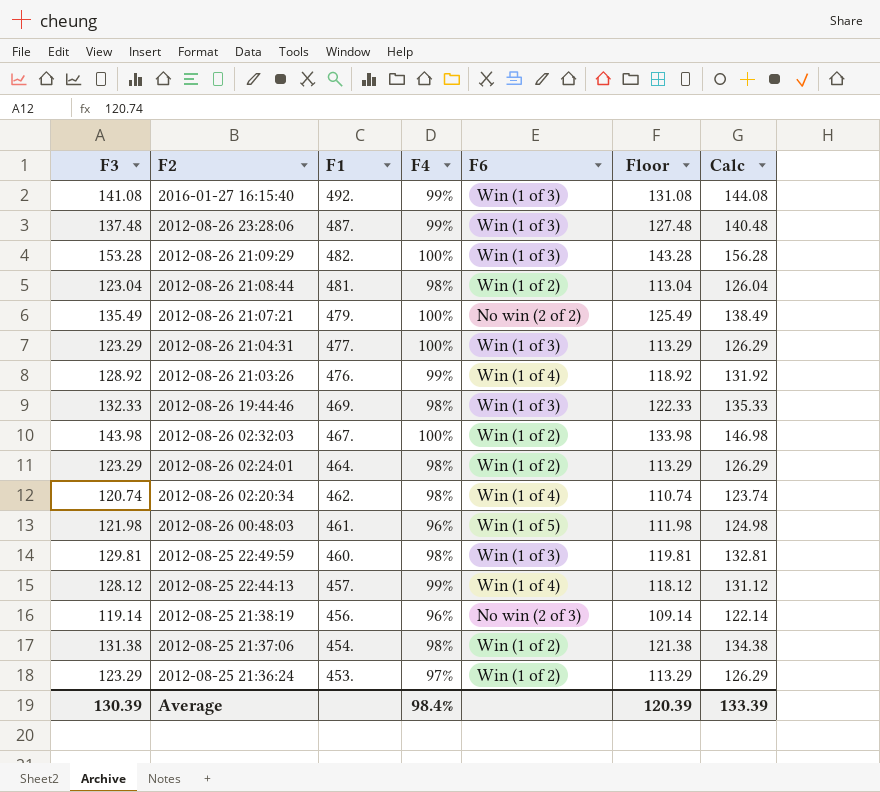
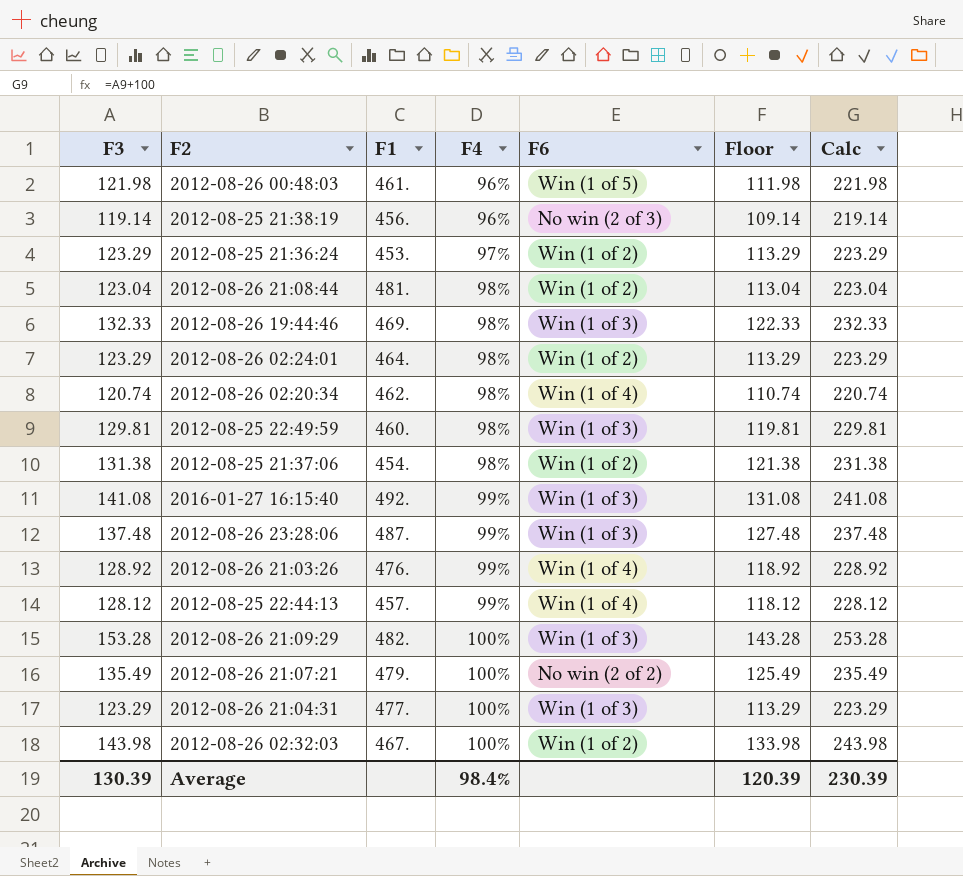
row order: F2 descending -> F4 ascending
column Calc | formula: [F3] + 3 -> [F3] + 100
Average | Calc: 133.39 -> 230.39

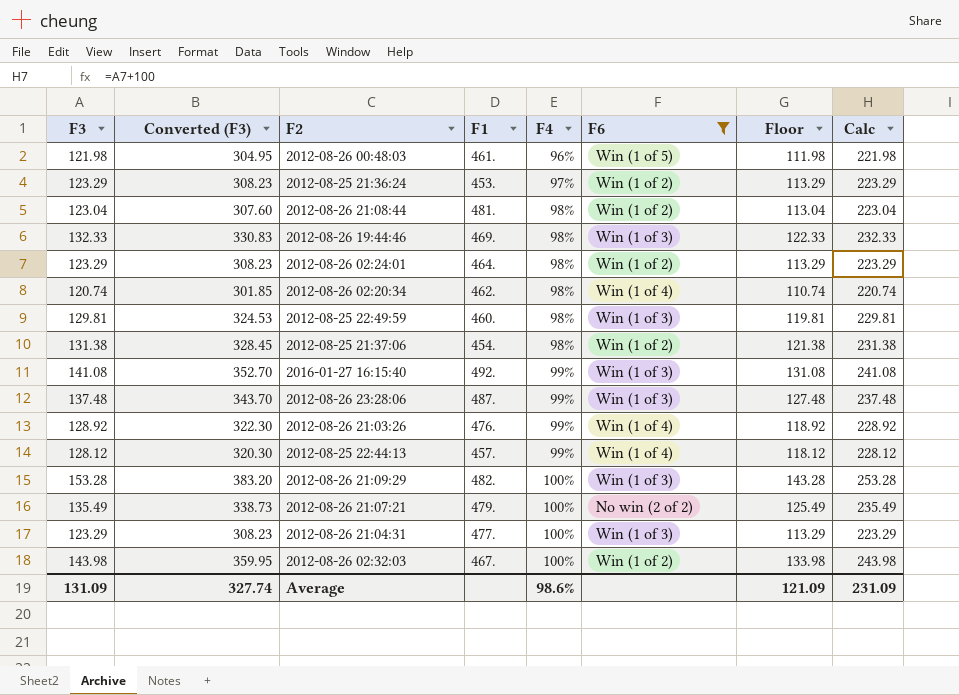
filter: none -> F6 != No win (2 of 3)
column Converted (F3) | formula: none -> [F3] * 2.5
Average | F3: 130.39 -> 131.09
Average | F4: 98.4% -> 98.6%
Average | Floor: 120.39 -> 121.09
Average | Calc: 230.39 -> 231.09

